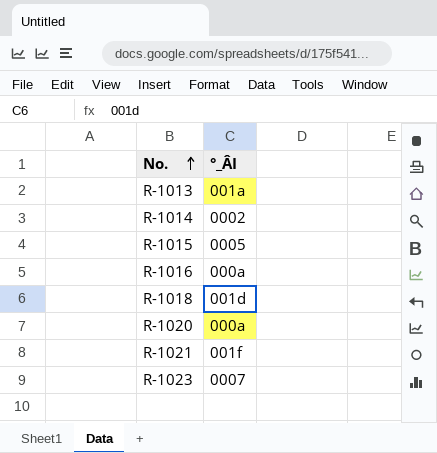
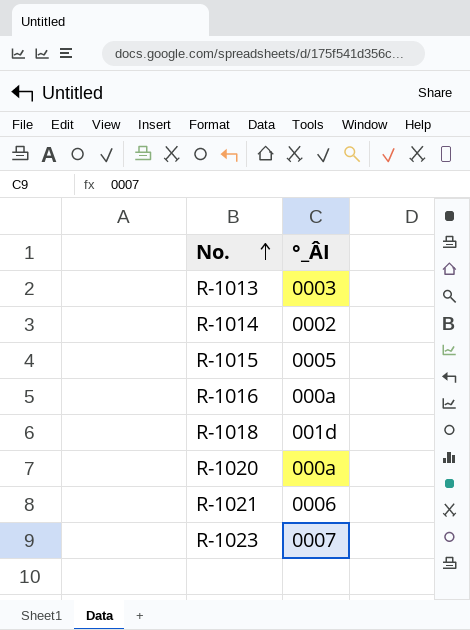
R-1013 | °_ÂI: 001a -> 0003
R-1021 | °_ÂI: 001f -> 0006

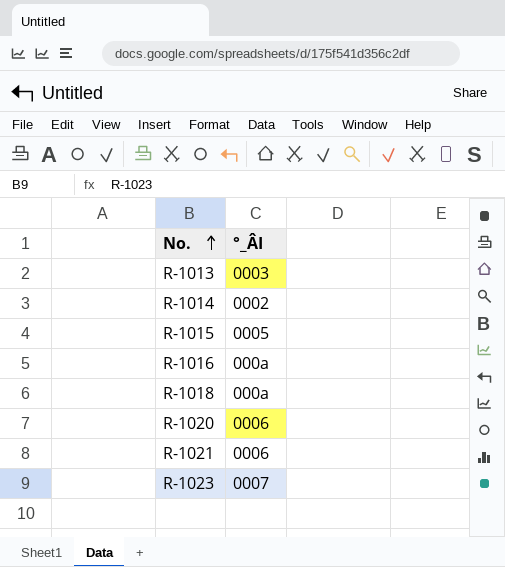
R-1018 | °_ÂI: 001d -> 000a
R-1020 | °_ÂI: 000a -> 0006

